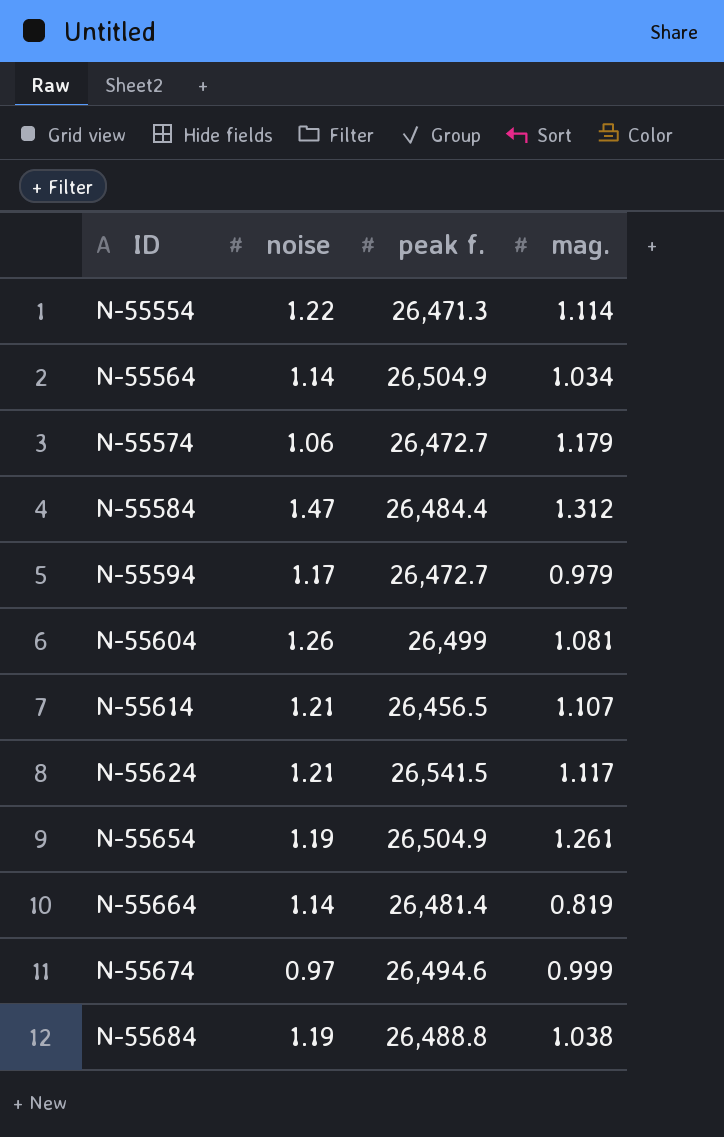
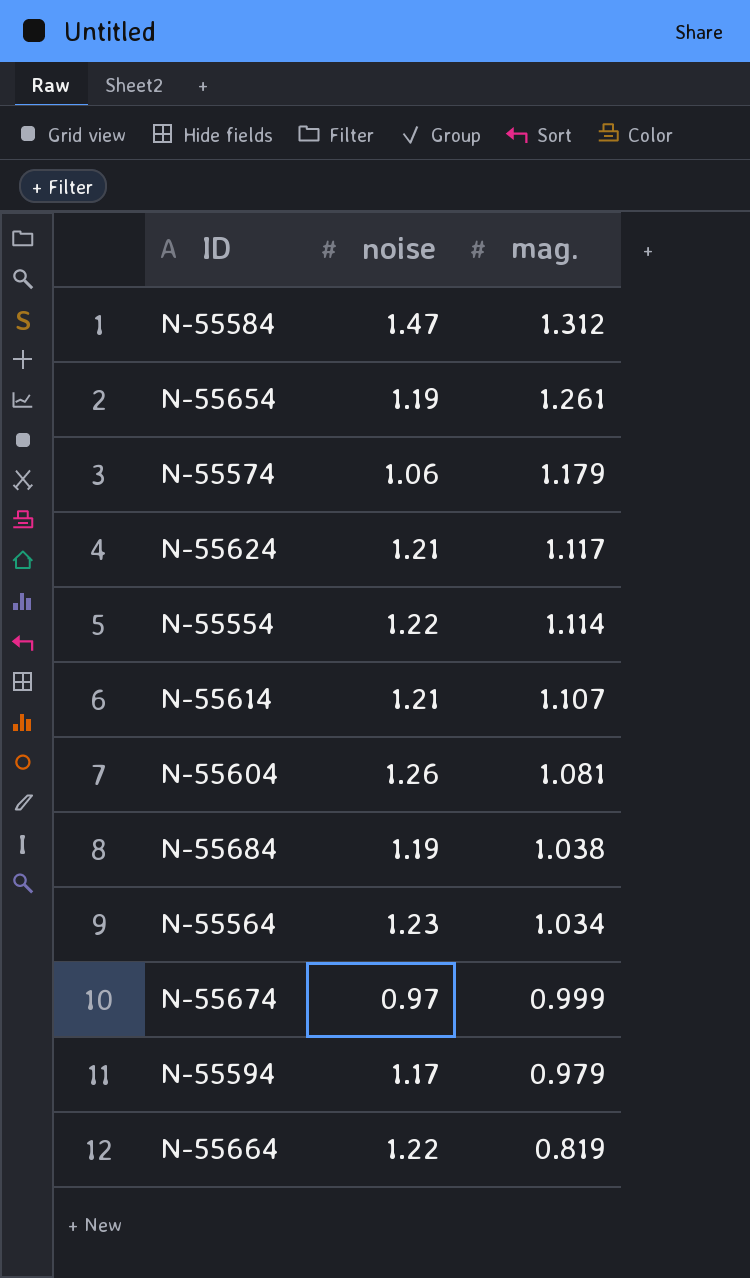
row order: ID ascending -> mag. descending
column peak f. | position: 3 -> none
N-55564 | noise: 1.14 -> 1.23
N-55664 | noise: 1.14 -> 1.22

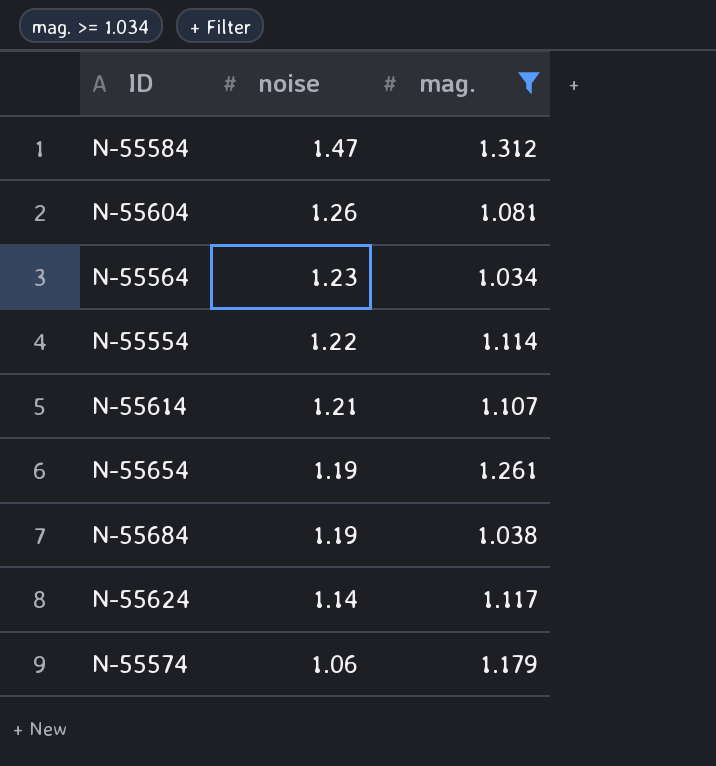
filter: none -> mag. >= 1.034
row order: mag. descending -> noise descending
N-55624 | noise: 1.21 -> 1.14

